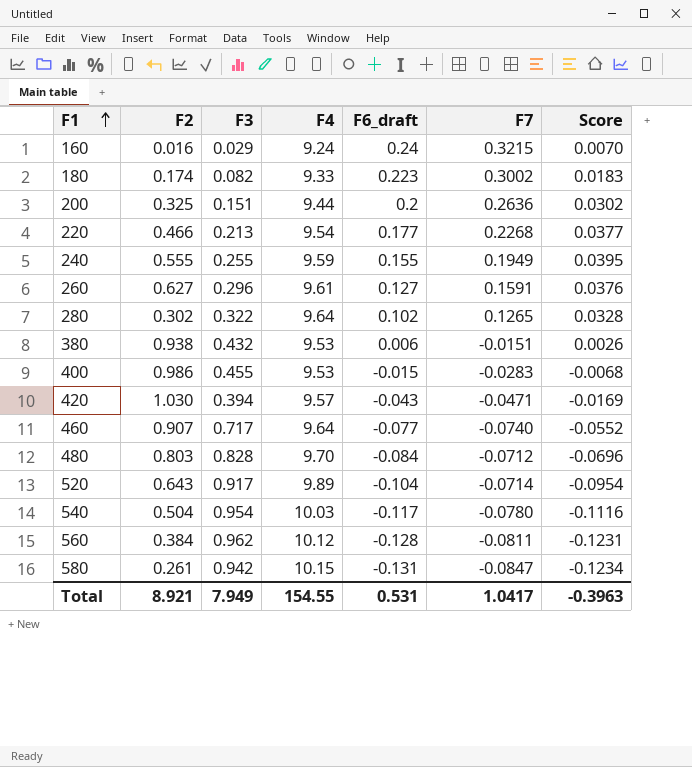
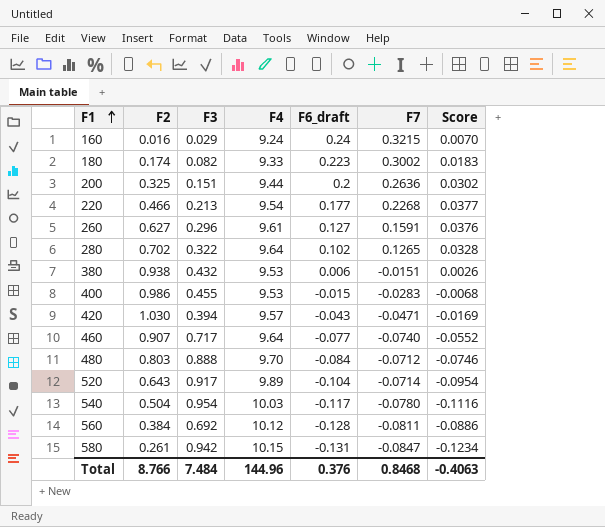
row 240: 0.555 | 0.255 | 9.59 | 0.155 | 0.1949 | 0.0395 -> none
280 | F2: 0.302 -> 0.702
480 | F3: 0.828 -> 0.888
480 | Score: -0.0696 -> -0.0746
560 | F3: 0.962 -> 0.692
560 | Score: -0.1231 -> -0.0886
Total | F2: 8.921 -> 8.766
Total | F3: 7.949 -> 7.484
Total | F4: 154.55 -> 144.96
Total | F6_draft: 0.531 -> 0.376
Total | F7: 1.0417 -> 0.8468
Total | Score: -0.3963 -> -0.4063

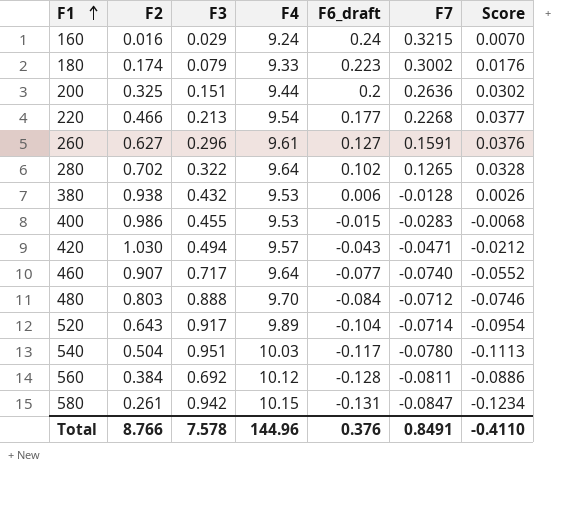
180 | F3: 0.082 -> 0.079
180 | Score: 0.0183 -> 0.0176
380 | F7: -0.0151 -> -0.0128
420 | F3: 0.394 -> 0.494
420 | Score: -0.0169 -> -0.0212
540 | F3: 0.954 -> 0.951
540 | Score: -0.1116 -> -0.1113
Total | F3: 7.484 -> 7.578
Total | F7: 0.8468 -> 0.8491
Total | Score: -0.4063 -> -0.4110

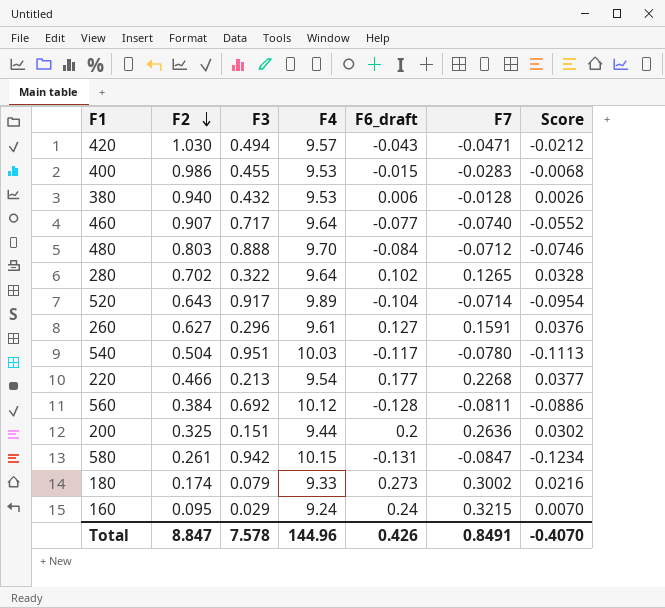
row order: F1 ascending -> F2 descending
380 | F2: 0.938 -> 0.940
180 | F6_draft: 0.223 -> 0.273
180 | Score: 0.0176 -> 0.0216
160 | F2: 0.016 -> 0.095
Total | F2: 8.766 -> 8.847
Total | F6_draft: 0.376 -> 0.426
Total | Score: -0.4110 -> -0.4070

